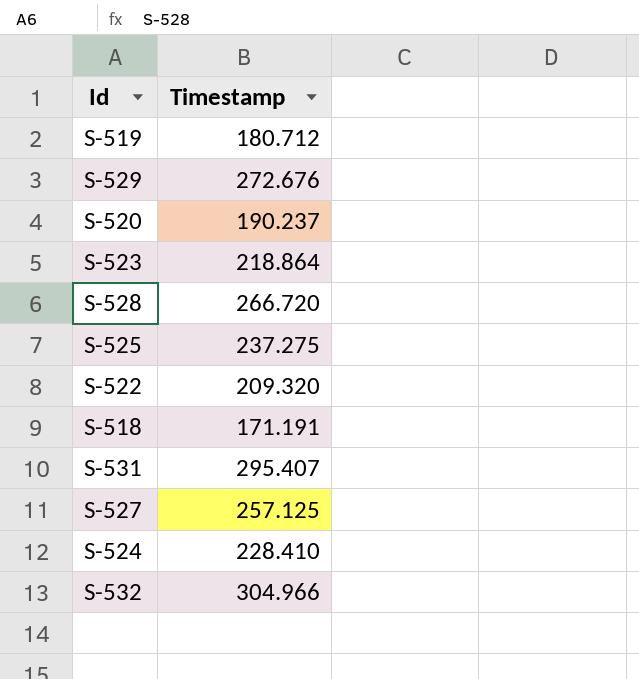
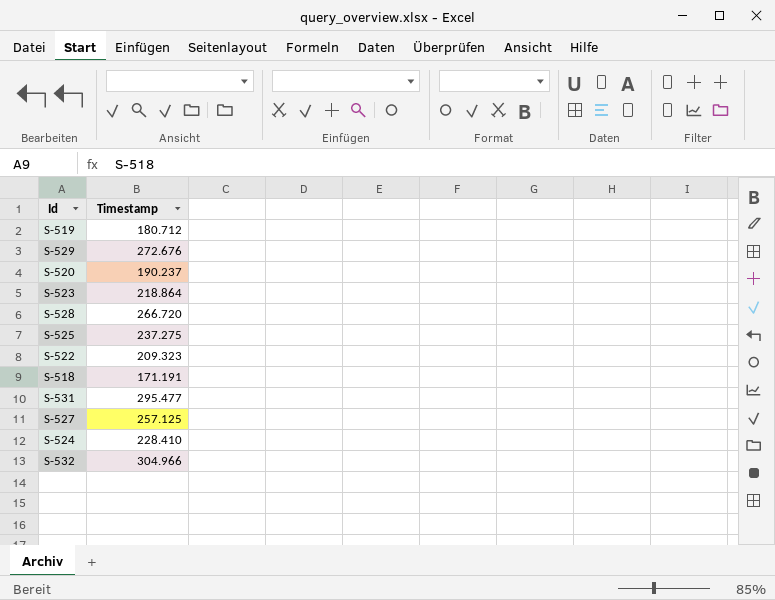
S-522 | Timestamp: 209.320 -> 209.323
S-531 | Timestamp: 295.407 -> 295.477

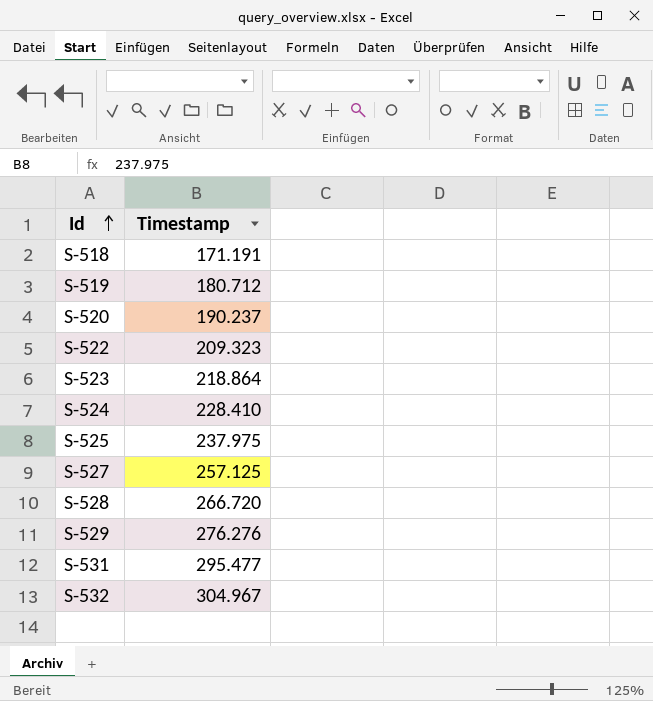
row order: none -> Id ascending
S-525 | Timestamp: 237.275 -> 237.975
S-529 | Timestamp: 272.676 -> 276.276
S-532 | Timestamp: 304.966 -> 304.967

